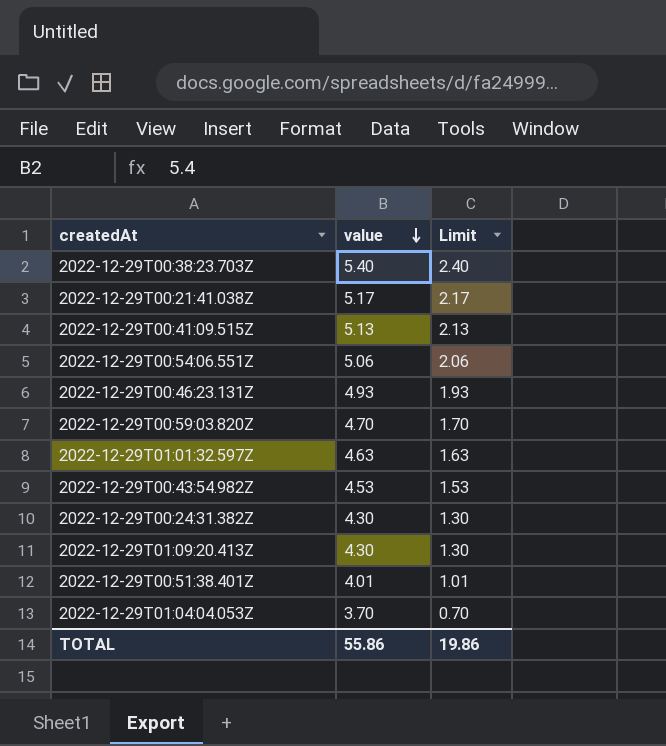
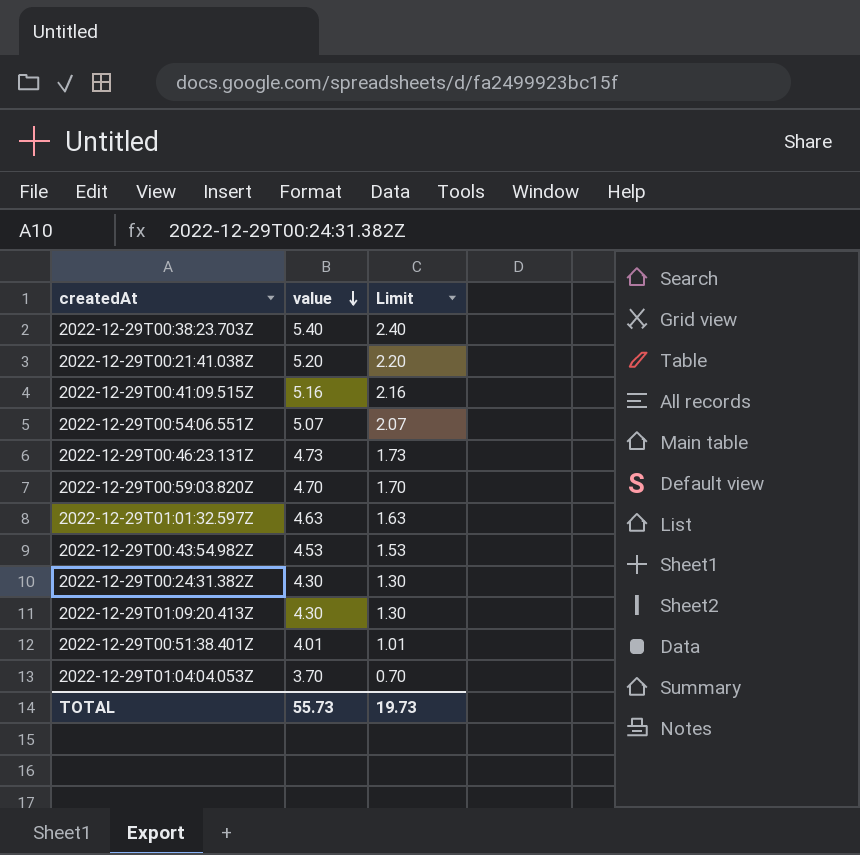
2022-12-29T00:21:41.038Z | value: 5.17 -> 5.20
2022-12-29T00:21:41.038Z | Limit: 2.17 -> 2.20
2022-12-29T00:41:09.515Z | value: 5.13 -> 5.16
2022-12-29T00:41:09.515Z | Limit: 2.13 -> 2.16
2022-12-29T00:54:06.551Z | value: 5.06 -> 5.07
2022-12-29T00:54:06.551Z | Limit: 2.06 -> 2.07
2022-12-29T00:46:23.131Z | value: 4.93 -> 4.73
2022-12-29T00:46:23.131Z | Limit: 1.93 -> 1.73
TOTAL | value: 55.86 -> 55.73
TOTAL | Limit: 19.86 -> 19.73

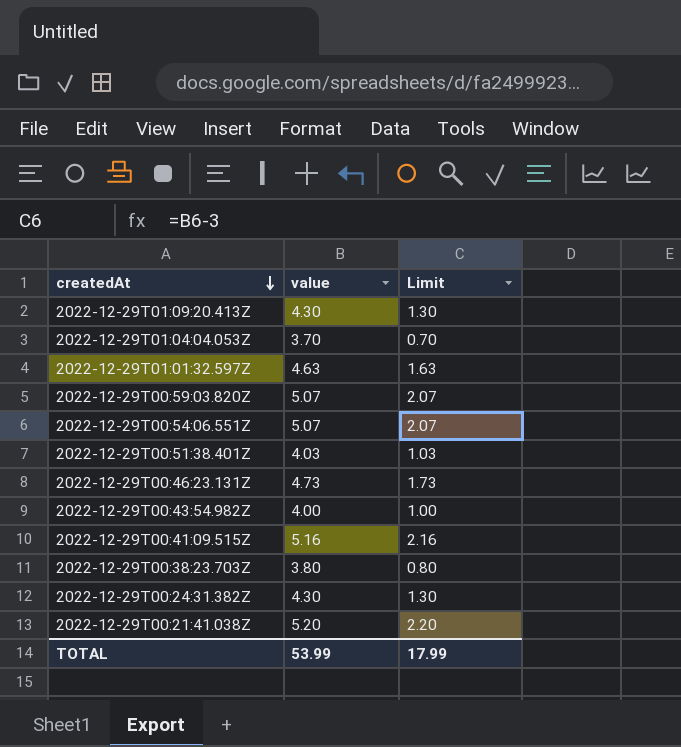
row order: value descending -> createdAt descending
2022-12-29T00:59:03.820Z | value: 4.70 -> 5.07
2022-12-29T00:59:03.820Z | Limit: 1.70 -> 2.07
2022-12-29T00:51:38.401Z | value: 4.01 -> 4.03
2022-12-29T00:51:38.401Z | Limit: 1.01 -> 1.03
2022-12-29T00:43:54.982Z | value: 4.53 -> 4.00
2022-12-29T00:43:54.982Z | Limit: 1.53 -> 1.00
2022-12-29T00:38:23.703Z | value: 5.40 -> 3.80
2022-12-29T00:38:23.703Z | Limit: 2.40 -> 0.80
TOTAL | value: 55.73 -> 53.99
TOTAL | Limit: 19.73 -> 17.99

